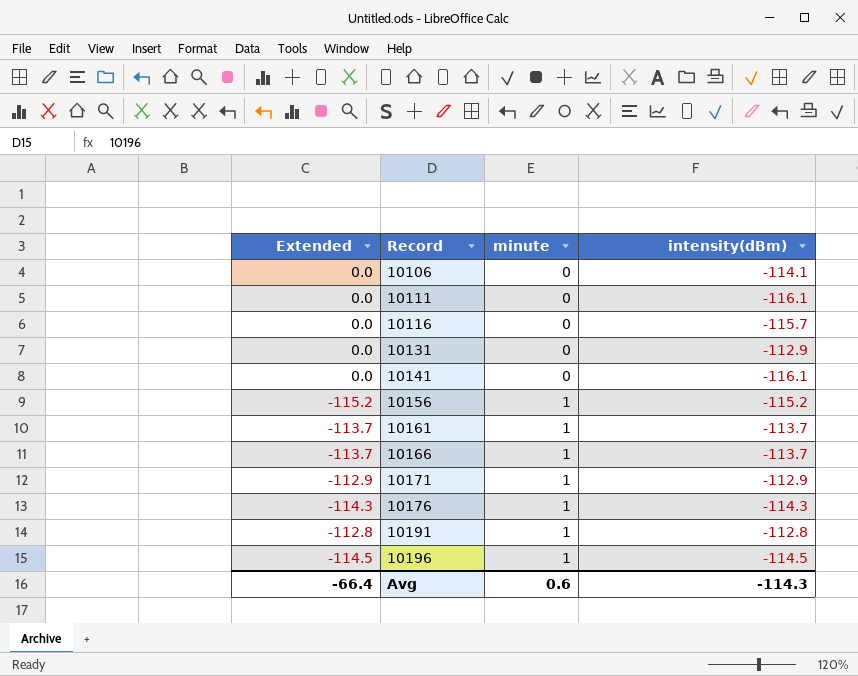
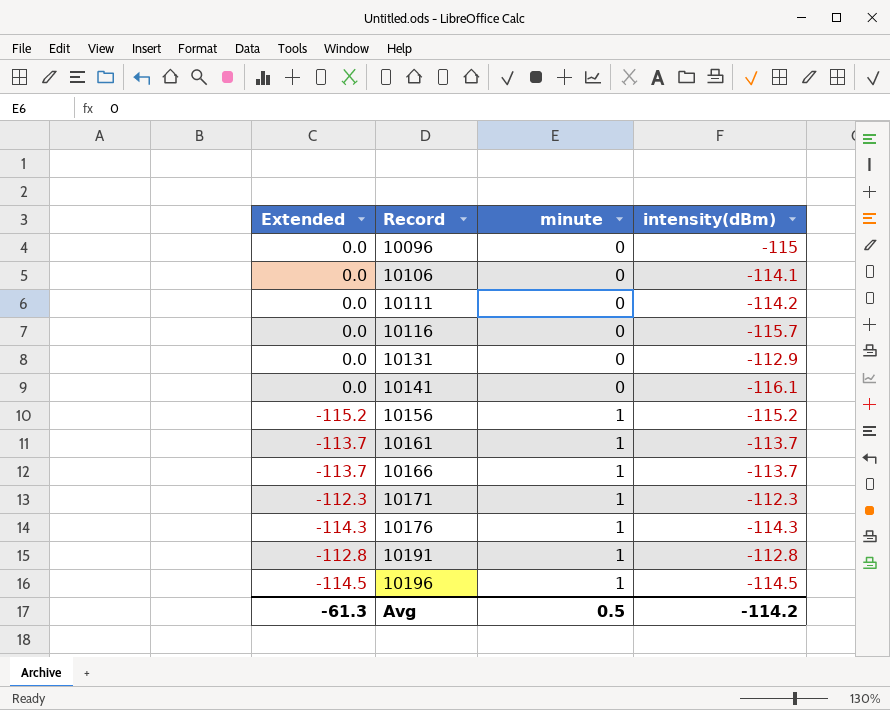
row 10096: none -> 0.0 | 0 | -115
10111 | intensity(dBm): -116.1 -> -114.2
10171 | Extended: -112.9 -> -112.3
10171 | intensity(dBm): -112.9 -> -112.3
Avg | Extended: -66.4 -> -61.3
Avg | minute: 0.6 -> 0.5
Avg | intensity(dBm): -114.3 -> -114.2

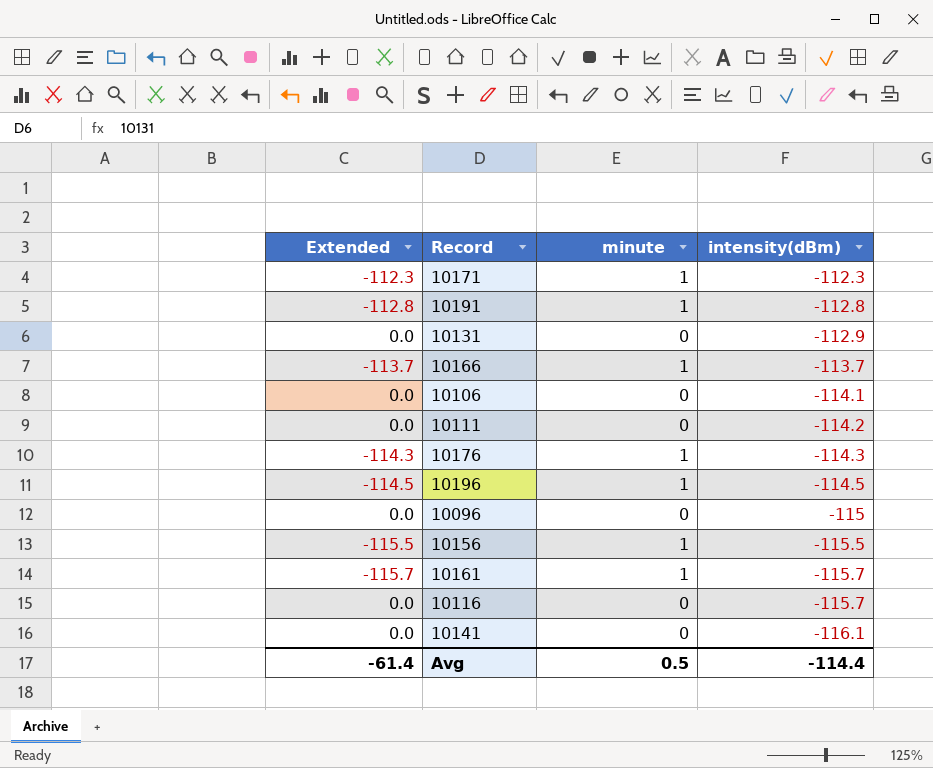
row order: Record ascending -> intensity(dBm) descending
10156 | Extended: -115.2 -> -115.5
10156 | intensity(dBm): -115.2 -> -115.5
10161 | Extended: -113.7 -> -115.7
10161 | intensity(dBm): -113.7 -> -115.7
Avg | Extended: -61.3 -> -61.4
Avg | intensity(dBm): -114.2 -> -114.4

